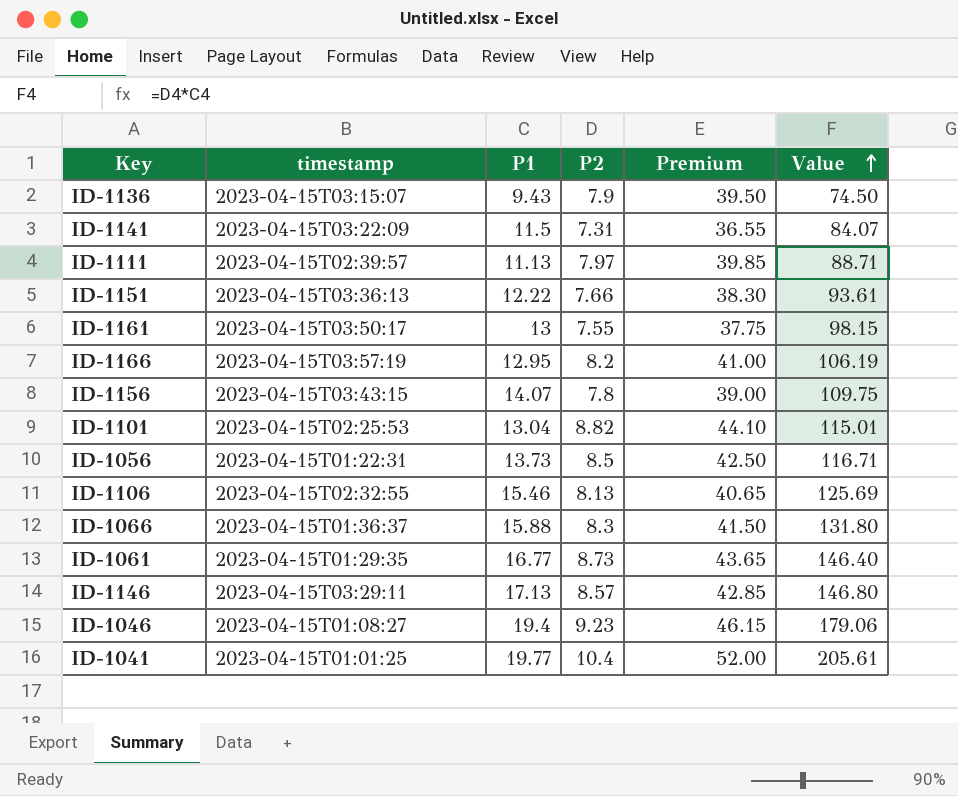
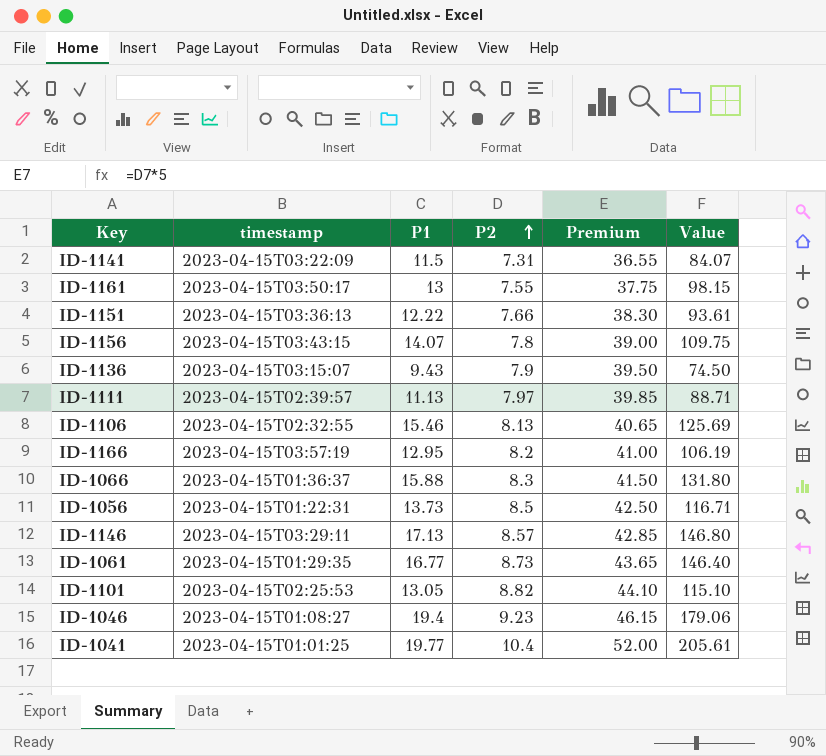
row order: Value ascending -> P2 ascending
ID-1101 | P1: 13.04 -> 13.05
ID-1101 | Value: 115.01 -> 115.10

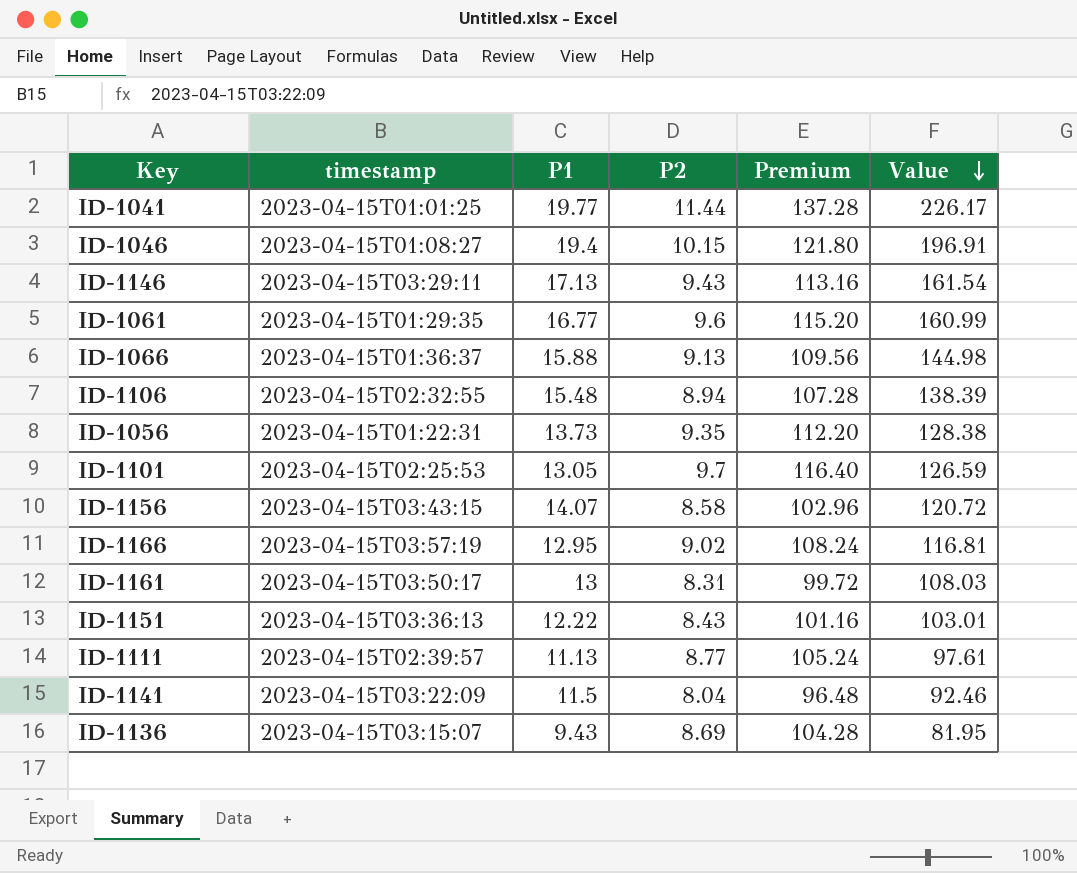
row order: P2 ascending -> Value descending
column Premium | formula: [P2] * 5 -> [P2] * 12
ID-1041 | P2: 10.4 -> 11.44
ID-1041 | Value: 205.61 -> 226.17
ID-1046 | P2: 9.23 -> 10.15
ID-1046 | Value: 179.06 -> 196.91
ID-1146 | P2: 8.57 -> 9.43
ID-1146 | Value: 146.80 -> 161.54
ID-1061 | P2: 8.73 -> 9.6
ID-1061 | Value: 146.40 -> 160.99
ID-1066 | P2: 8.3 -> 9.13
ID-1066 | Value: 131.80 -> 144.98
ID-1106 | P1: 15.46 -> 15.48
ID-1106 | P2: 8.13 -> 8.94
ID-1106 | Value: 125.69 -> 138.39
ID-1056 | P2: 8.5 -> 9.35
ID-1056 | Value: 116.71 -> 128.38
ID-1101 | P2: 8.82 -> 9.7
ID-1101 | Value: 115.10 -> 126.59
ID-1156 | P2: 7.8 -> 8.58
ID-1156 | Value: 109.75 -> 120.72
ID-1166 | P2: 8.2 -> 9.02
ID-1166 | Value: 106.19 -> 116.81
ID-1161 | P2: 7.55 -> 8.31
ID-1161 | Value: 98.15 -> 108.03
ID-1151 | P2: 7.66 -> 8.43
ID-1151 | Value: 93.61 -> 103.01
ID-1111 | P2: 7.97 -> 8.77
ID-1111 | Value: 88.71 -> 97.61
ID-1141 | P2: 7.31 -> 8.04
ID-1141 | Value: 84.07 -> 92.46
ID-1136 | P2: 7.9 -> 8.69
ID-1136 | Value: 74.50 -> 81.95

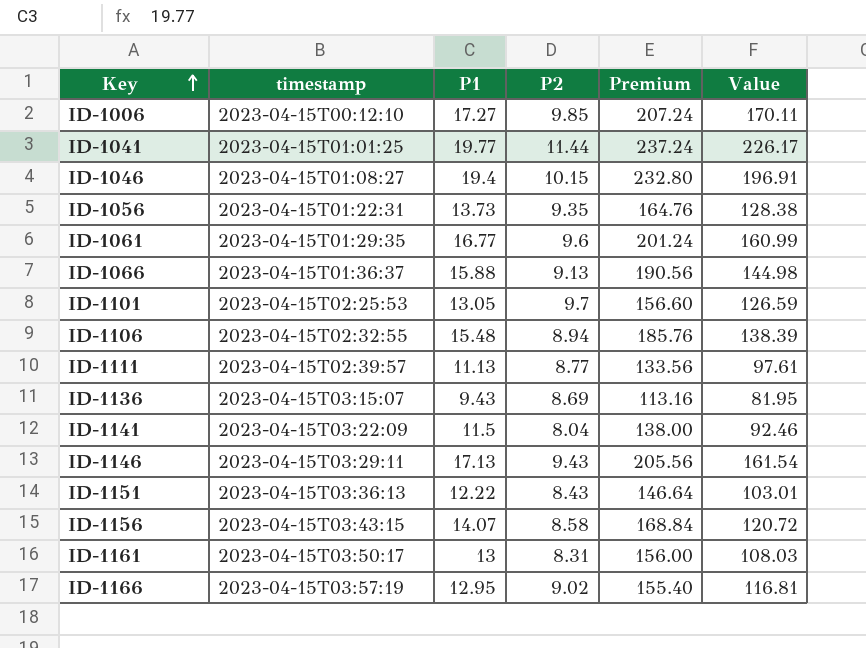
row order: Value descending -> Key ascending
column Premium | formula: [P2] * 12 -> [P1] * 12
row ID-1006: none -> 2023-04-15T00:12:10 | 17.27 | 9.85 | 207.24 | 170.11

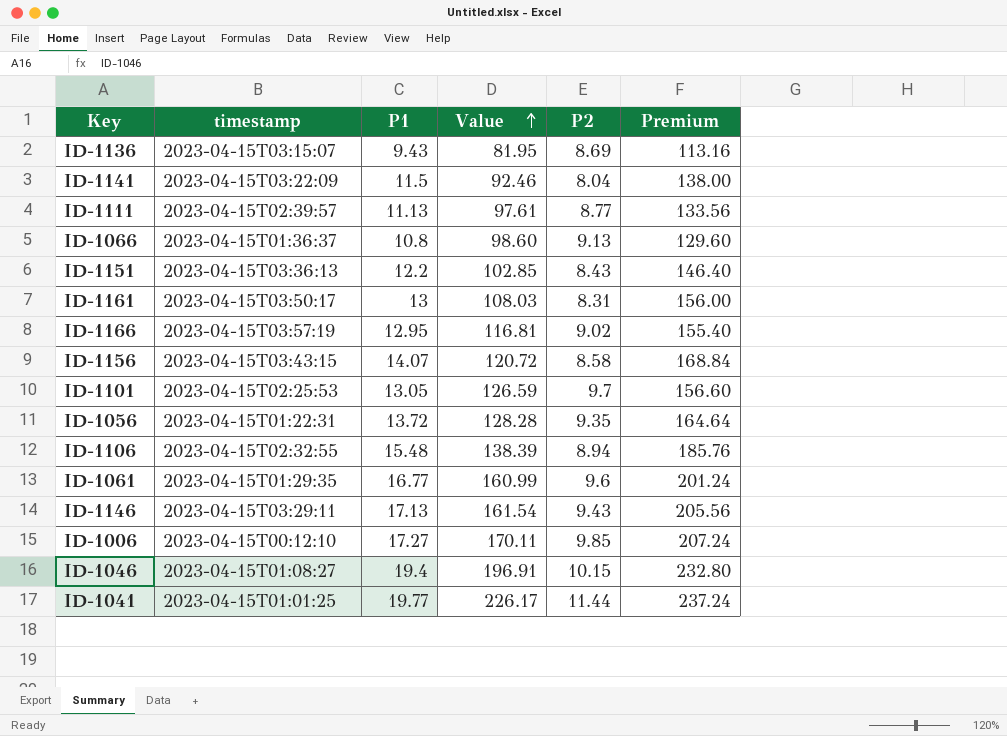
row order: Key ascending -> Value ascending
column Value | position: 6 -> 4
ID-1066 | P1: 15.88 -> 10.8
ID-1066 | Value: 144.98 -> 98.60
ID-1066 | Premium: 190.56 -> 129.60
ID-1151 | P1: 12.22 -> 12.2
ID-1151 | Value: 103.01 -> 102.85
ID-1151 | Premium: 146.64 -> 146.40
ID-1056 | P1: 13.73 -> 13.72
ID-1056 | Value: 128.38 -> 128.28
ID-1056 | Premium: 164.76 -> 164.64

